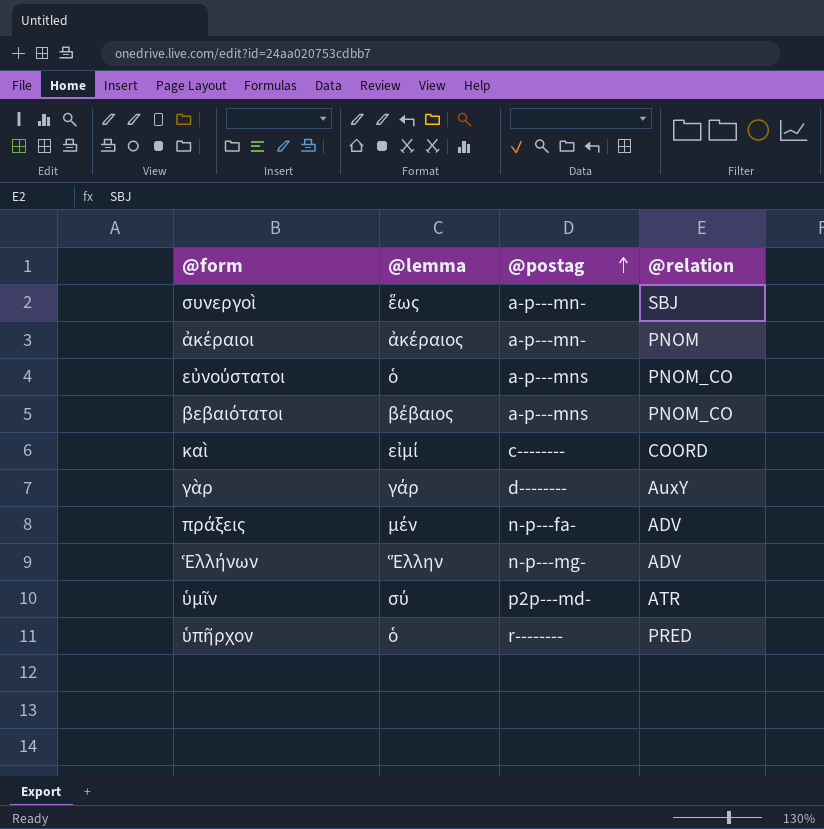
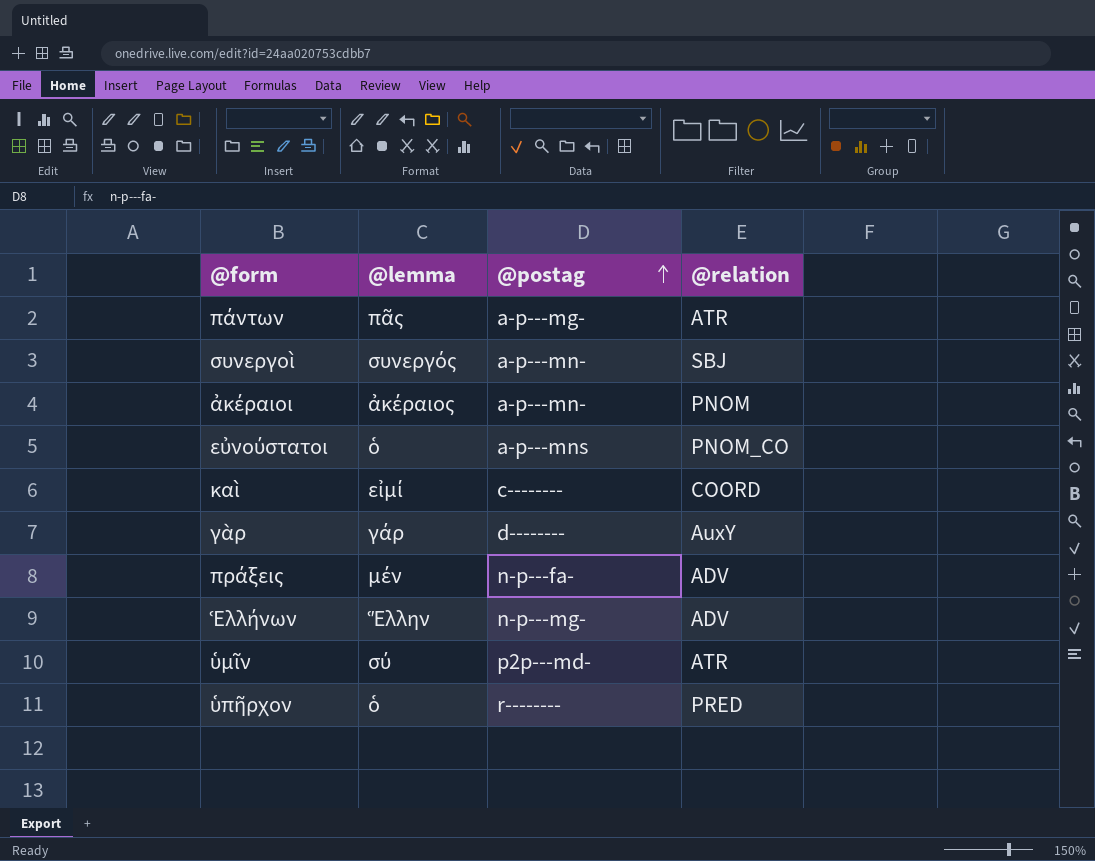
row βεβαιότατοι: βέβαιος | a-p---mns | PNOM_CO -> none
row πάντων: none -> πᾶς | a-p---mg- | ATR
συνεργοὶ | @lemma: ἕως -> συνεργός

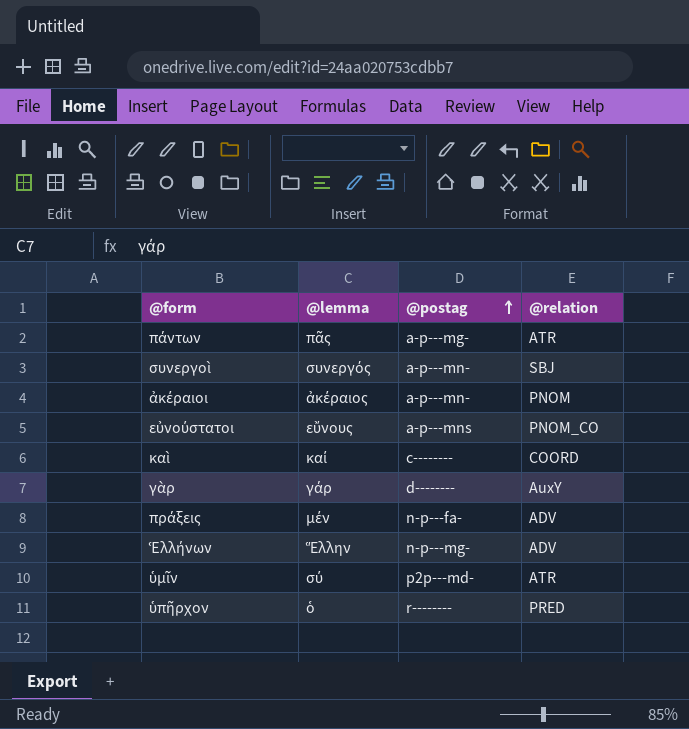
εὐνούστατοι | @lemma: ὁ -> εὔνους
καὶ | @lemma: εἰμί -> καί

